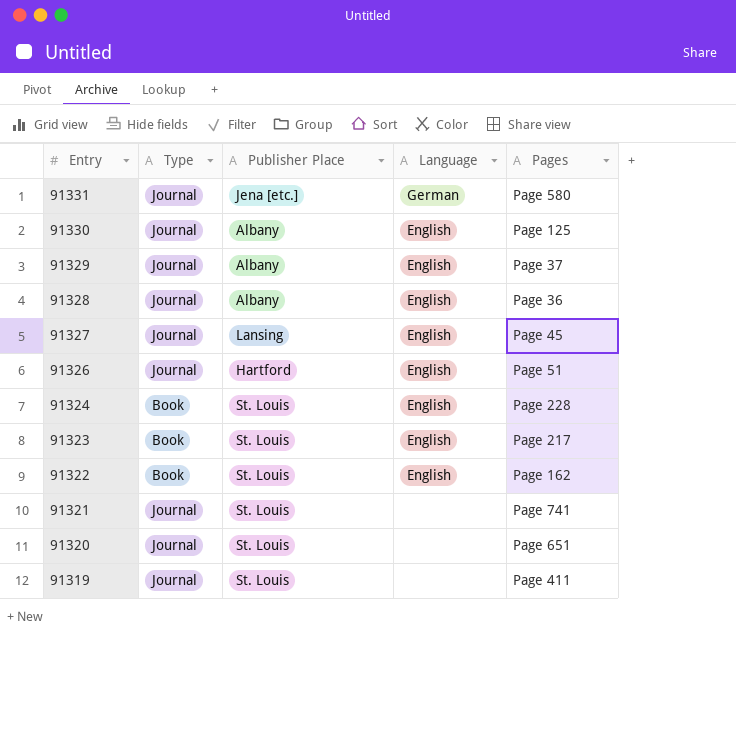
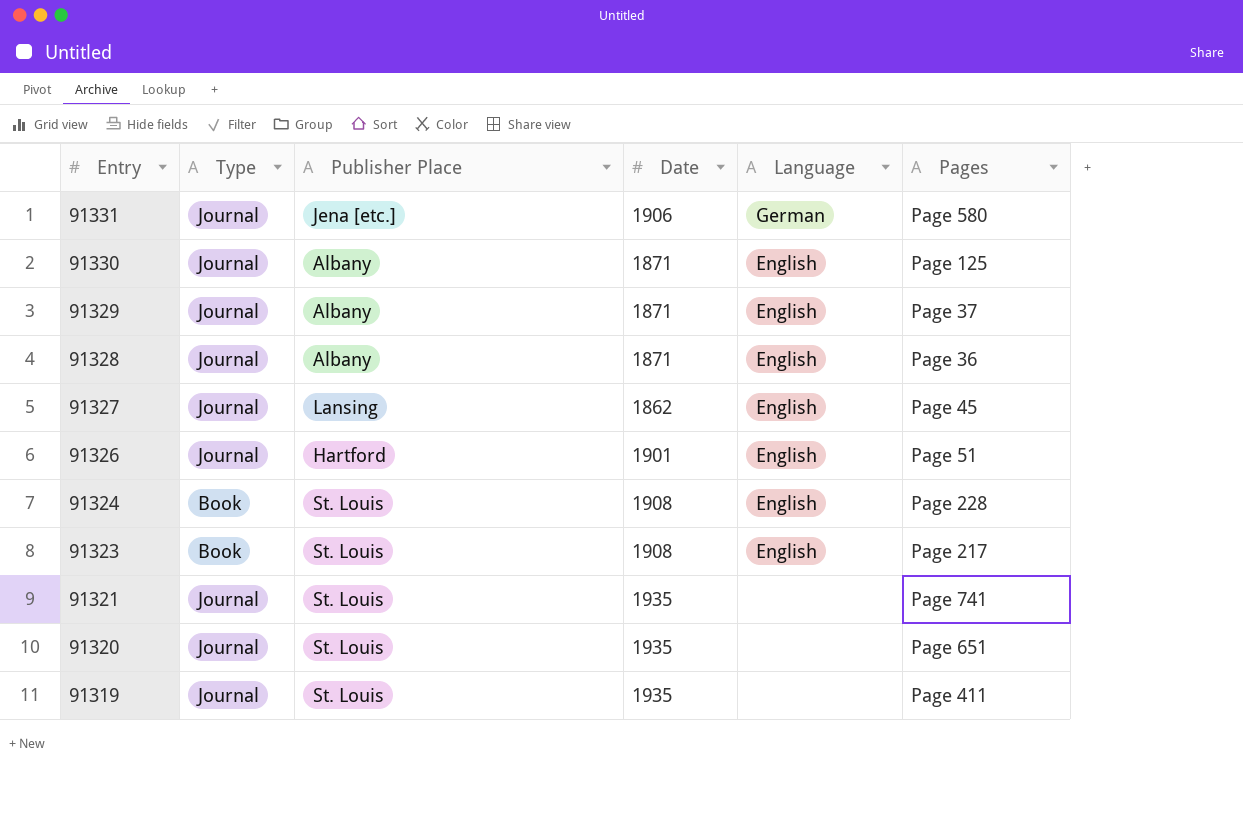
column Date | position: none -> 4
row 91322: Book | St. Louis | English | Page 162 -> none

